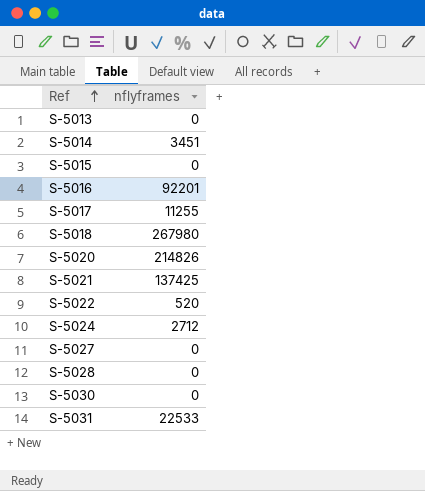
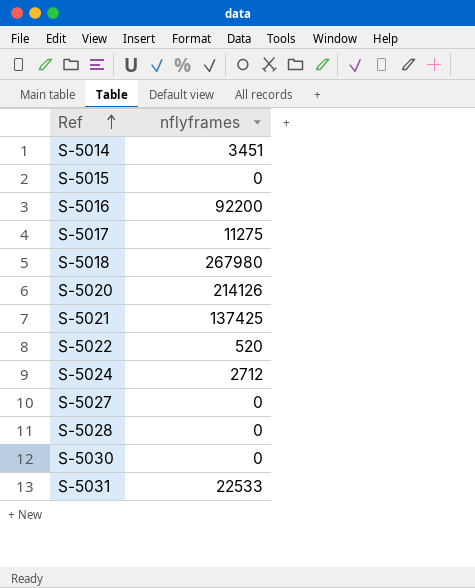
row S-5013: 0 -> none
S-5016 | nflyframes: 92201 -> 92200
S-5017 | nflyframes: 11255 -> 11275
S-5020 | nflyframes: 214826 -> 214126

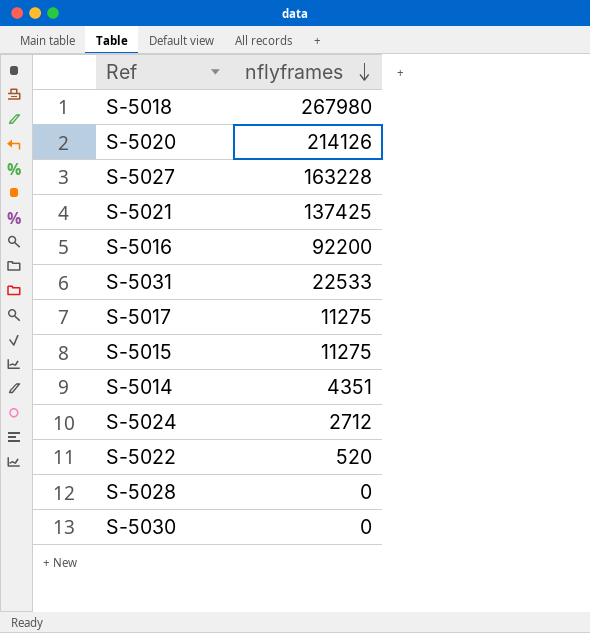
row order: Ref ascending -> nflyframes descending
S-5027 | nflyframes: 0 -> 163228
S-5015 | nflyframes: 0 -> 11275
S-5014 | nflyframes: 3451 -> 4351

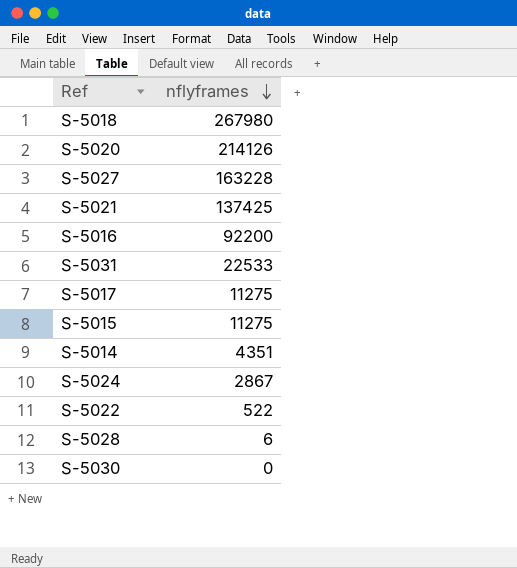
S-5024 | nflyframes: 2712 -> 2867
S-5022 | nflyframes: 520 -> 522
S-5028 | nflyframes: 0 -> 6

